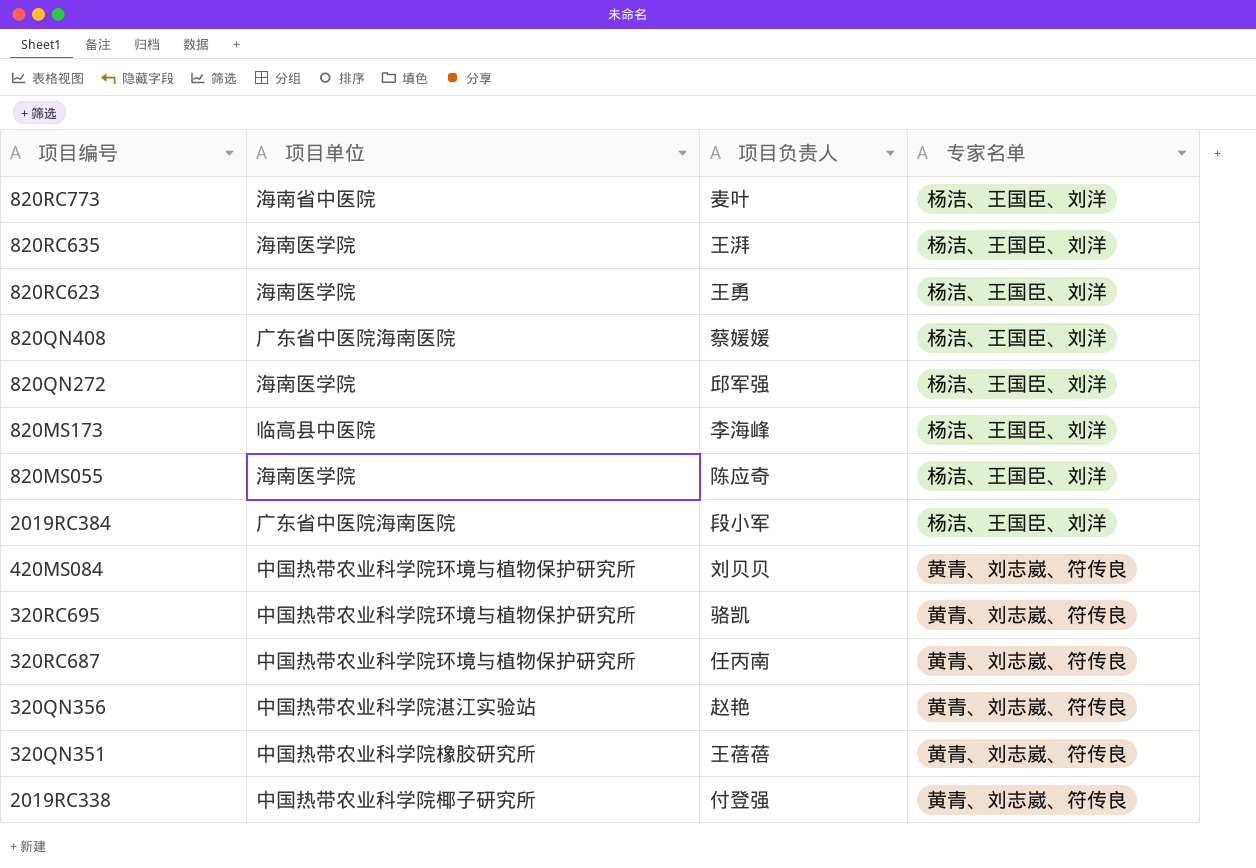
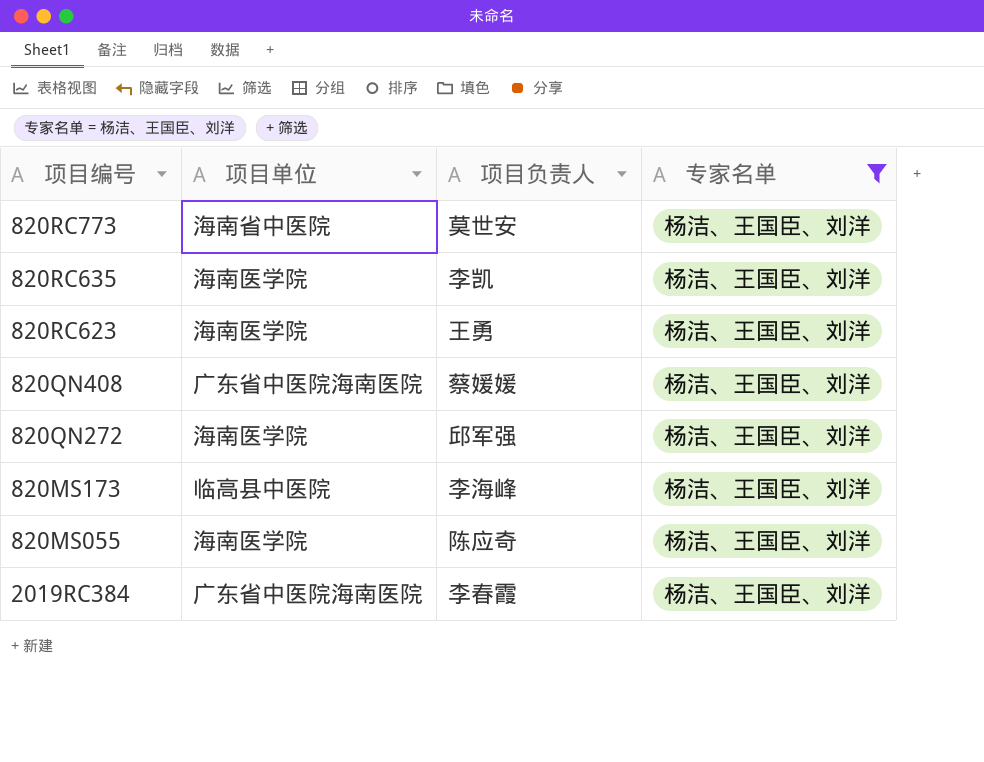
filter: none -> 专家名单 = 杨洁、王国臣、刘洋
820RC773 | 项目负责人: 麦叶 -> 莫世安
820RC635 | 项目负责人: 王湃 -> 李凯
2019RC384 | 项目负责人: 段小军 -> 李春霞

